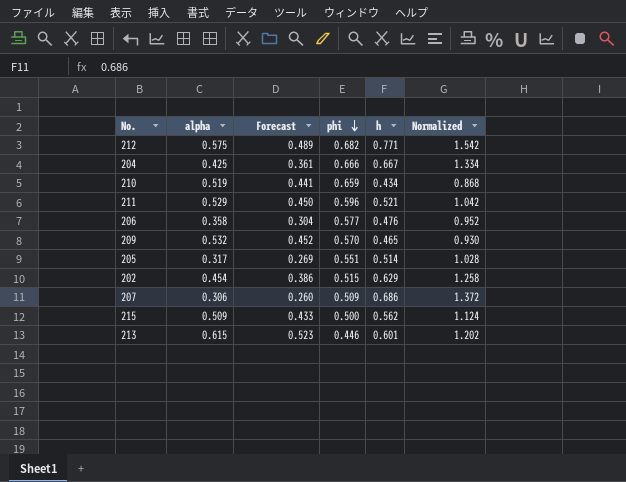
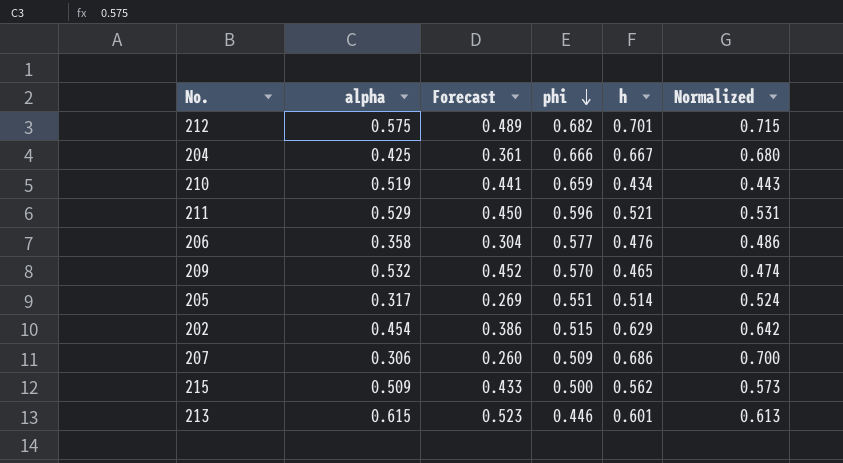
column Normalized | formula: [h] * 2 -> [h] * 1.02
212 | h: 0.771 -> 0.701

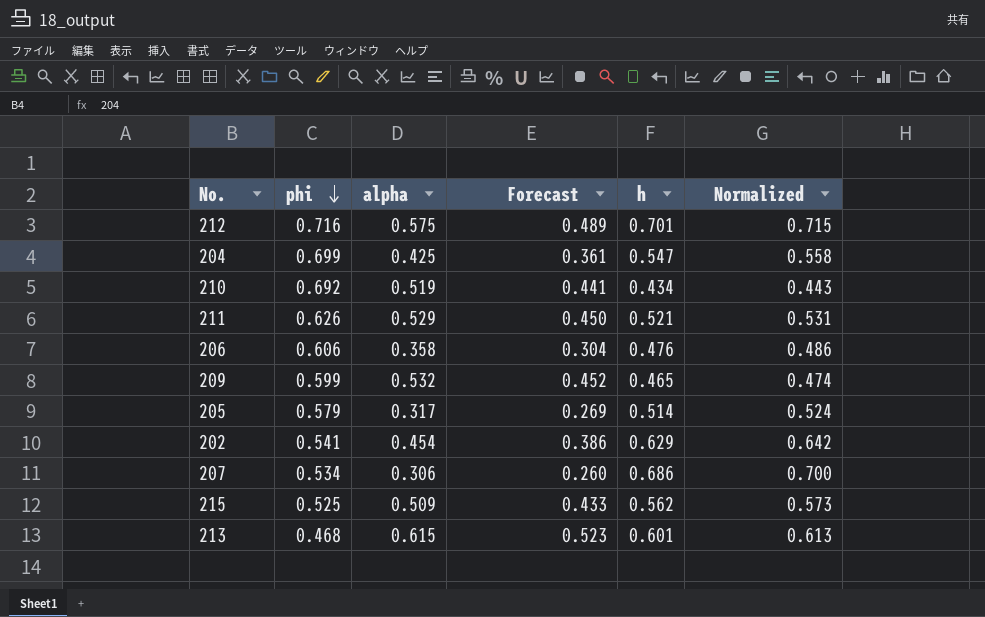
column phi | position: 4 -> 2
212 | phi: 0.682 -> 0.716
204 | phi: 0.666 -> 0.699
204 | h: 0.667 -> 0.547
204 | Normalized: 0.680 -> 0.558
210 | phi: 0.659 -> 0.692
211 | phi: 0.596 -> 0.626
206 | phi: 0.577 -> 0.606
209 | phi: 0.570 -> 0.599
205 | phi: 0.551 -> 0.579
202 | phi: 0.515 -> 0.541
207 | phi: 0.509 -> 0.534
215 | phi: 0.500 -> 0.525
213 | phi: 0.446 -> 0.468

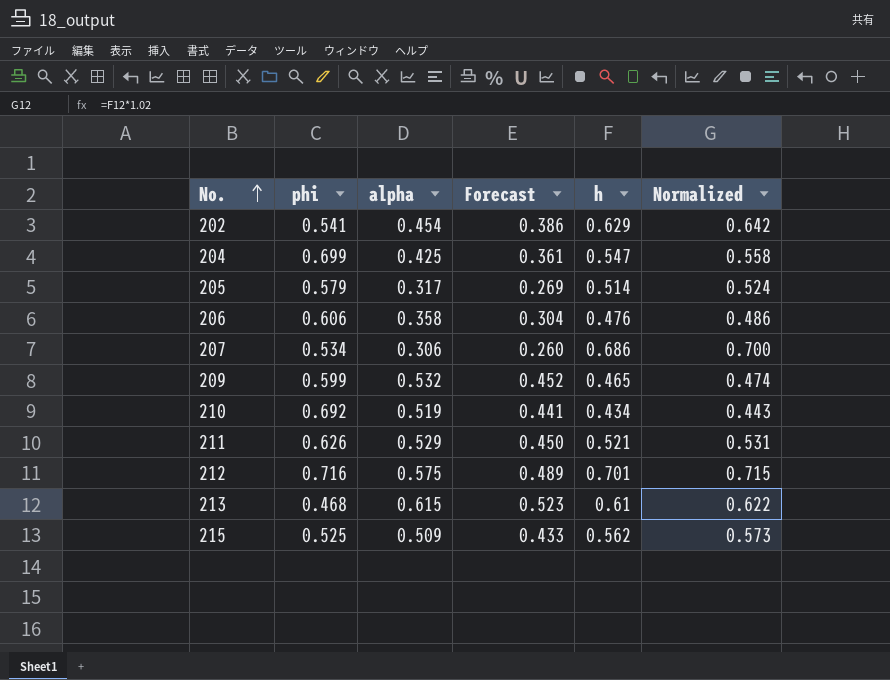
row order: phi descending -> No. ascending
213 | h: 0.601 -> 0.61
213 | Normalized: 0.613 -> 0.622

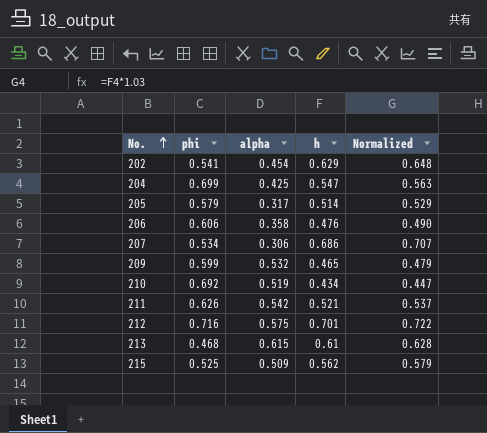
column Forecast | formula: [alpha] * 0.85 -> none
column Normalized | formula: [h] * 1.02 -> [h] * 1.03
211 | alpha: 0.529 -> 0.542

